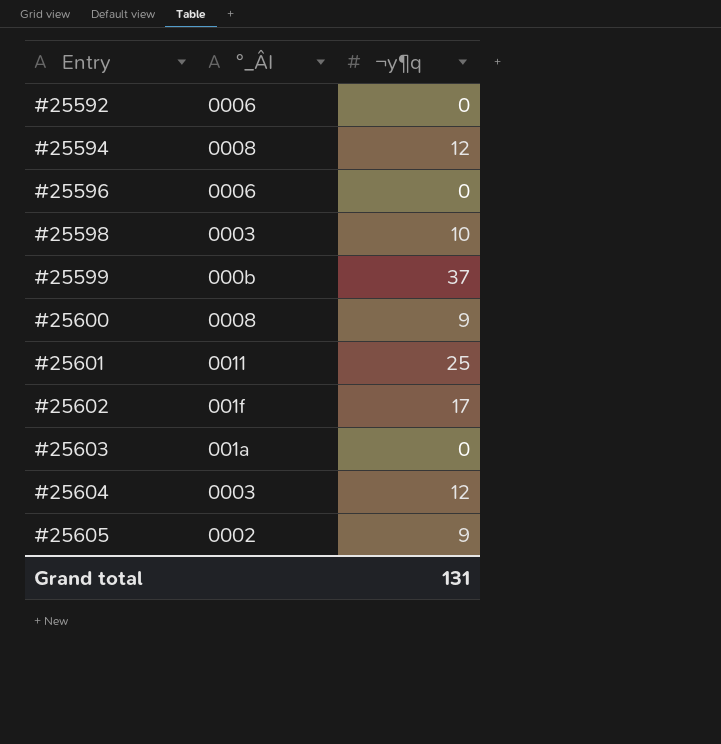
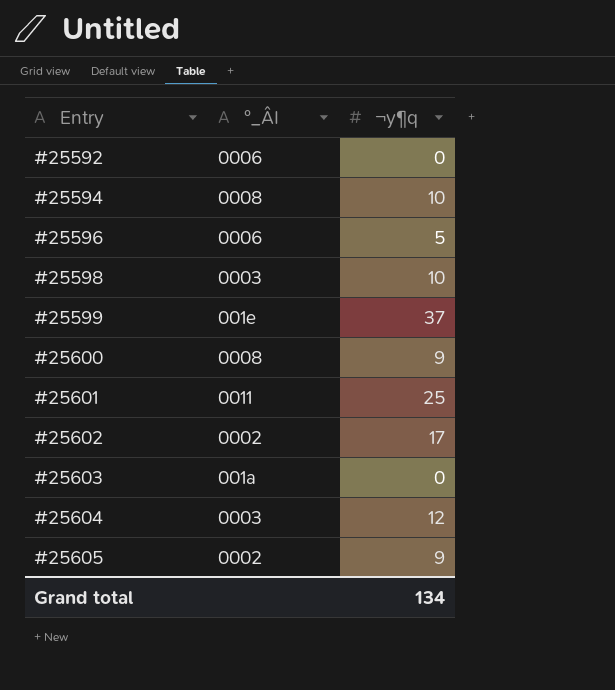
#25594 | ¬y¶q: 12 -> 10
#25596 | ¬y¶q: 0 -> 5
#25599 | °_ÂI: 000b -> 001e
#25602 | °_ÂI: 001f -> 0002
Grand total | ¬y¶q: 131 -> 134

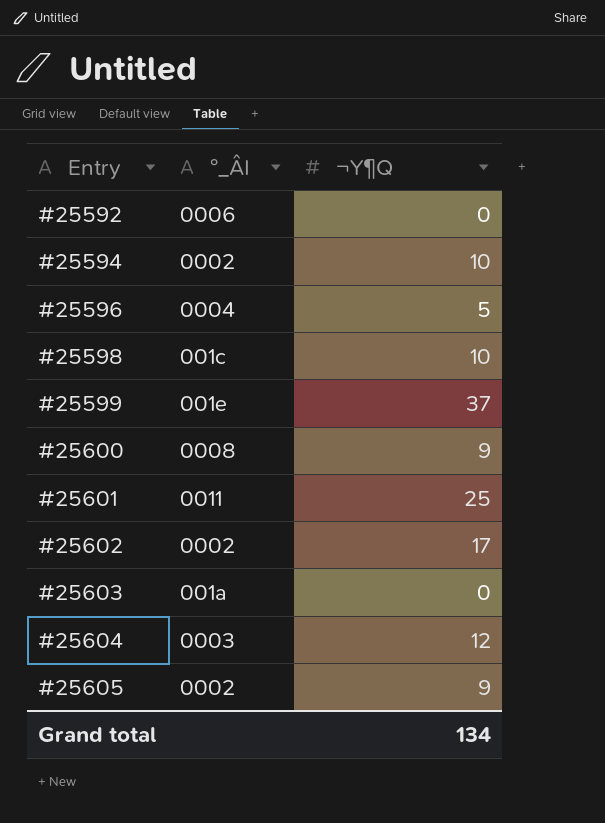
column name: ¬y¶q -> ¬Y¶Q
#25594 | °_ÂI: 0008 -> 0002
#25596 | °_ÂI: 0006 -> 0004
#25598 | °_ÂI: 0003 -> 001c

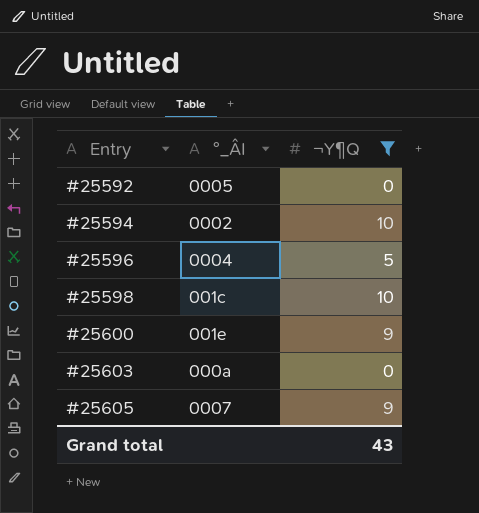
filter: none -> ¬Y¶Q <= 10
#25592 | °_ÂI: 0006 -> 0005
#25600 | °_ÂI: 0008 -> 001e
#25603 | °_ÂI: 001a -> 000a
#25605 | °_ÂI: 0002 -> 0007
Grand total | ¬Y¶Q: 134 -> 43

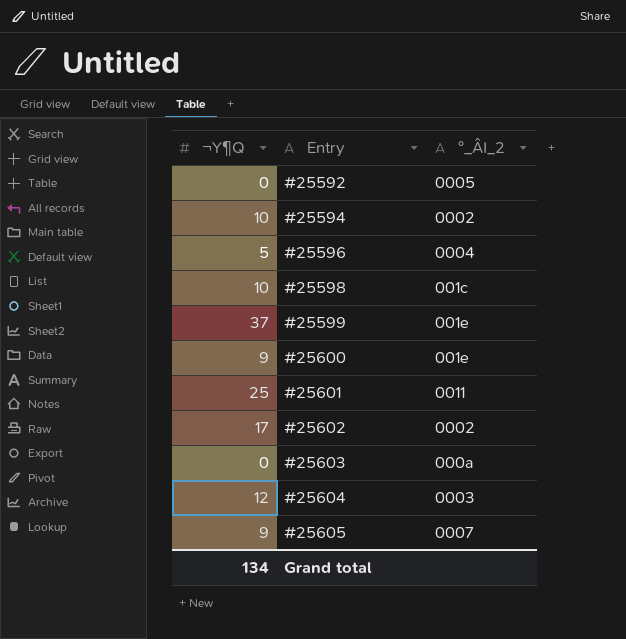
filter: ¬Y¶Q <= 10 -> none
column ¬Y¶Q | position: 3 -> 1
column name: °_ÂI -> °_ÂI_2
Grand total | ¬Y¶Q: 43 -> 134

